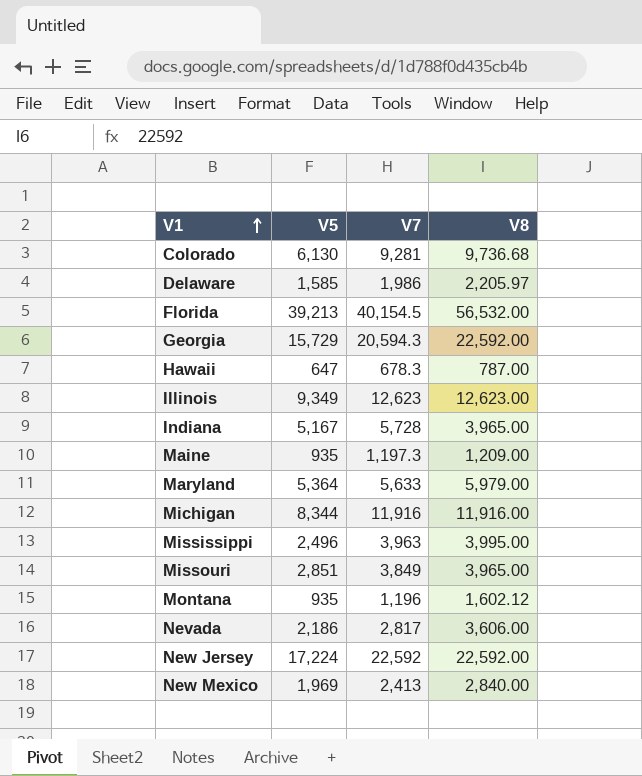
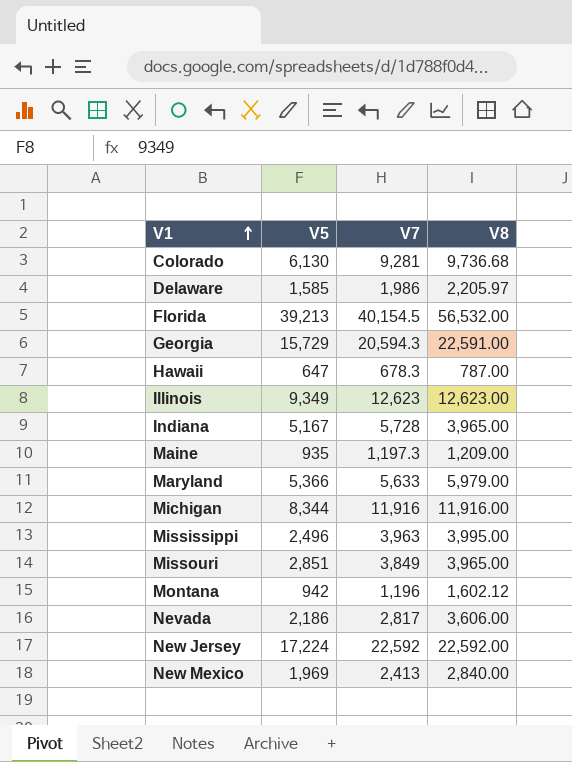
Georgia | V8: 22,592.00 -> 22,591.00
Maryland | V5: 5,364 -> 5,366
Montana | V5: 935 -> 942

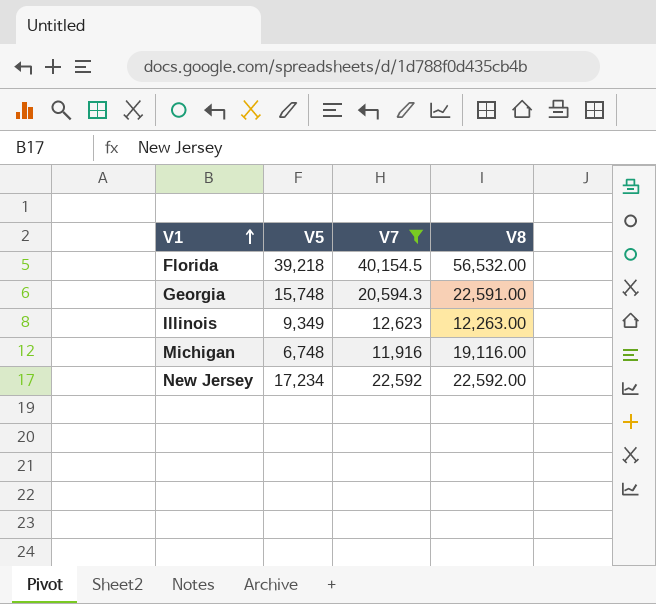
filter: none -> V7 >= 11,916
Florida | V5: 39,213 -> 39,218
Georgia | V5: 15,729 -> 15,748
Illinois | V8: 12,623.00 -> 12,263.00
Michigan | V5: 8,344 -> 6,748
Michigan | V8: 11,916.00 -> 19,116.00
New Jersey | V5: 17,224 -> 17,234

